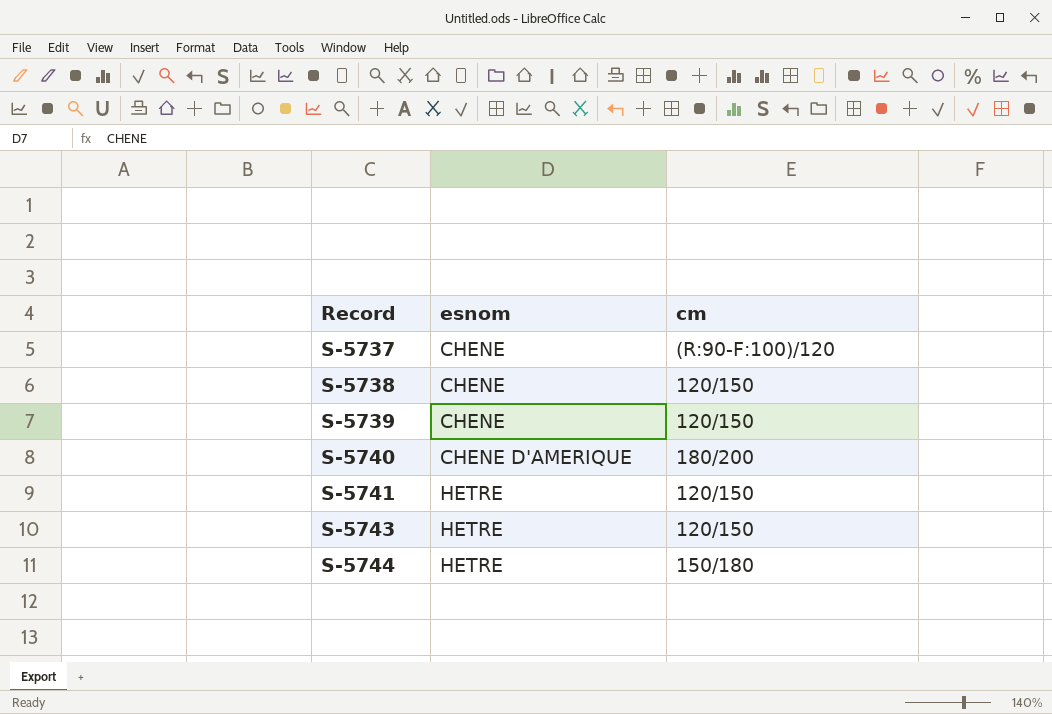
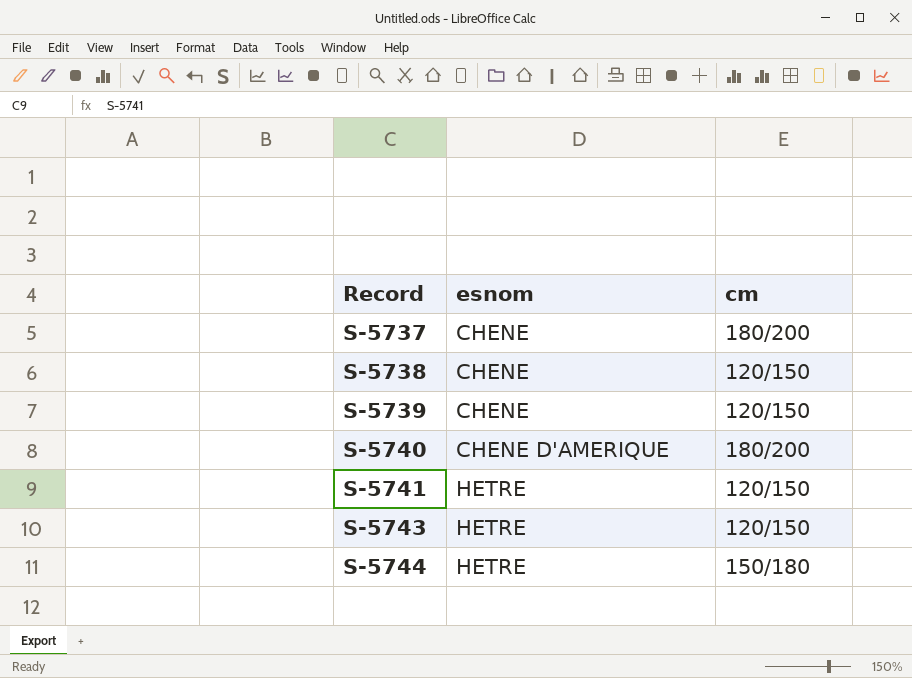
S-5737 | cm: (R:90-F:100)/120 -> 180/200

